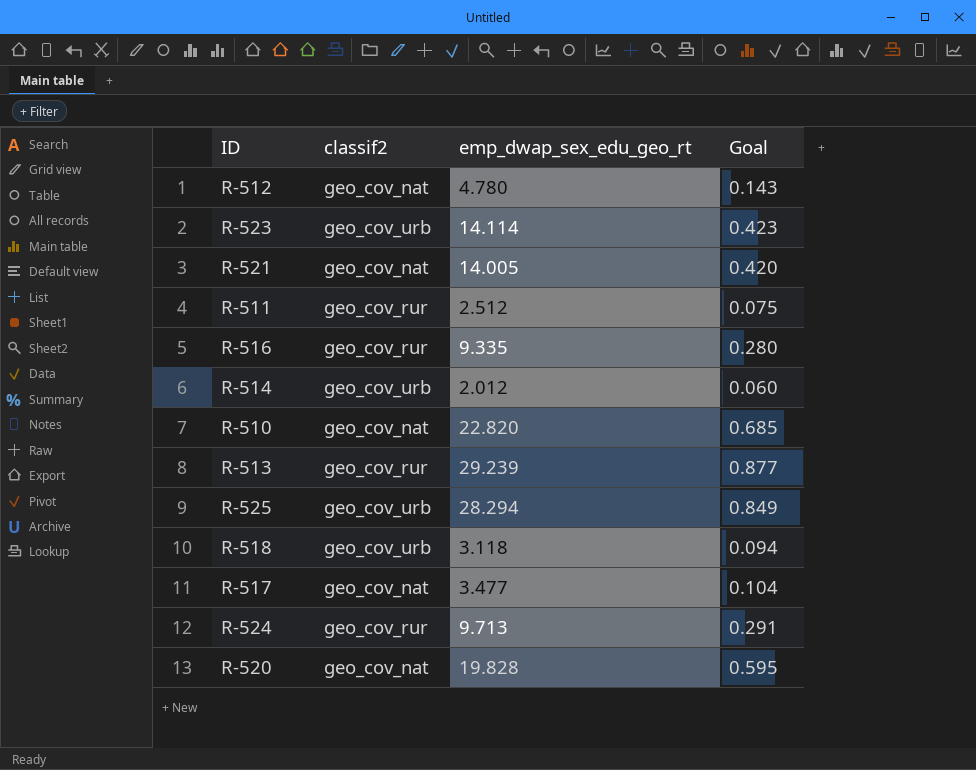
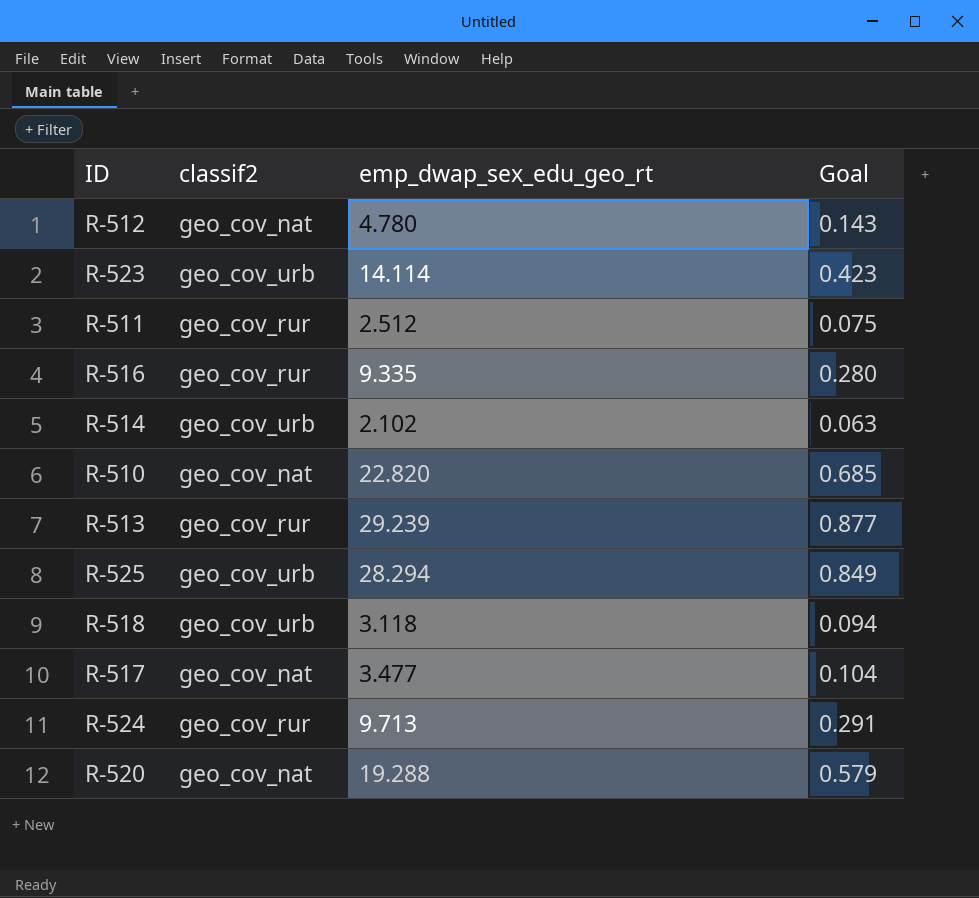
row R-521: geo_cov_nat | 14.005 | 0.420 -> none
R-514 | emp_dwap_sex_edu_geo_rt: 2.012 -> 2.102
R-514 | Goal: 0.060 -> 0.063
R-520 | emp_dwap_sex_edu_geo_rt: 19.828 -> 19.288
R-520 | Goal: 0.595 -> 0.579

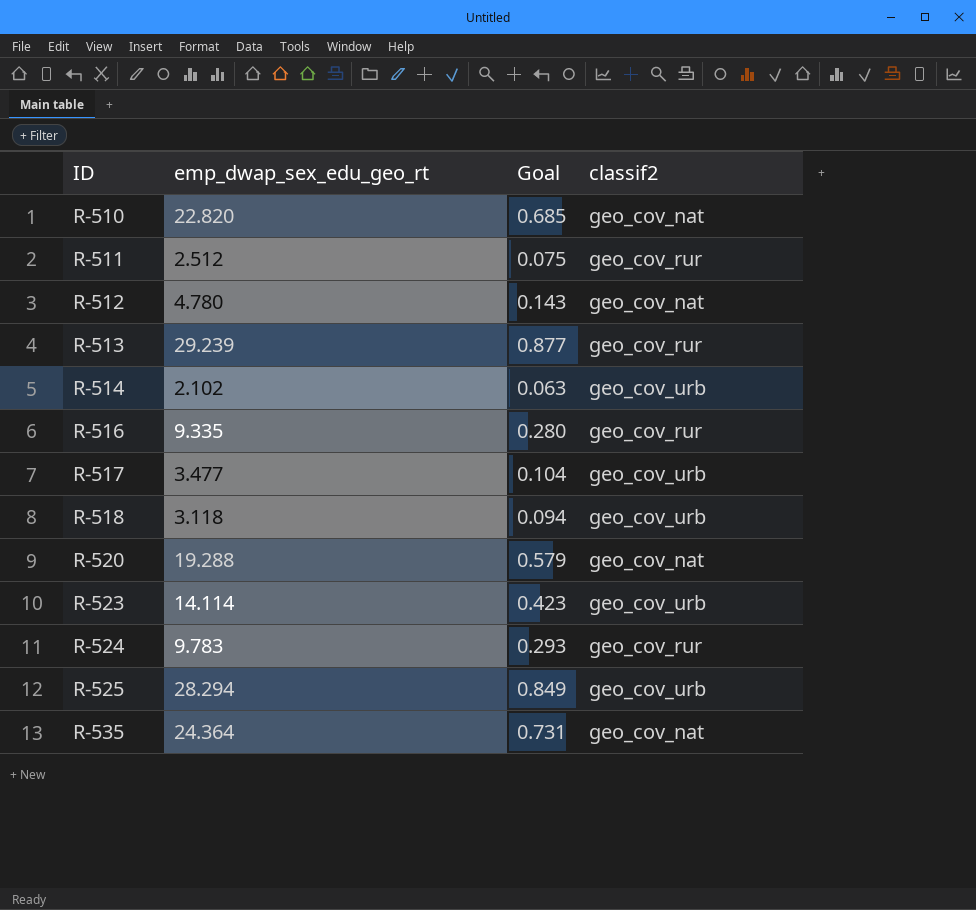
row order: none -> ID ascending
column classif2 | position: 2 -> 4
R-517 | classif2: geo_cov_nat -> geo_cov_urb
R-524 | emp_dwap_sex_edu_geo_rt: 9.713 -> 9.783
R-524 | Goal: 0.291 -> 0.293
row R-535: none -> 24.364 | 0.731 | geo_cov_nat

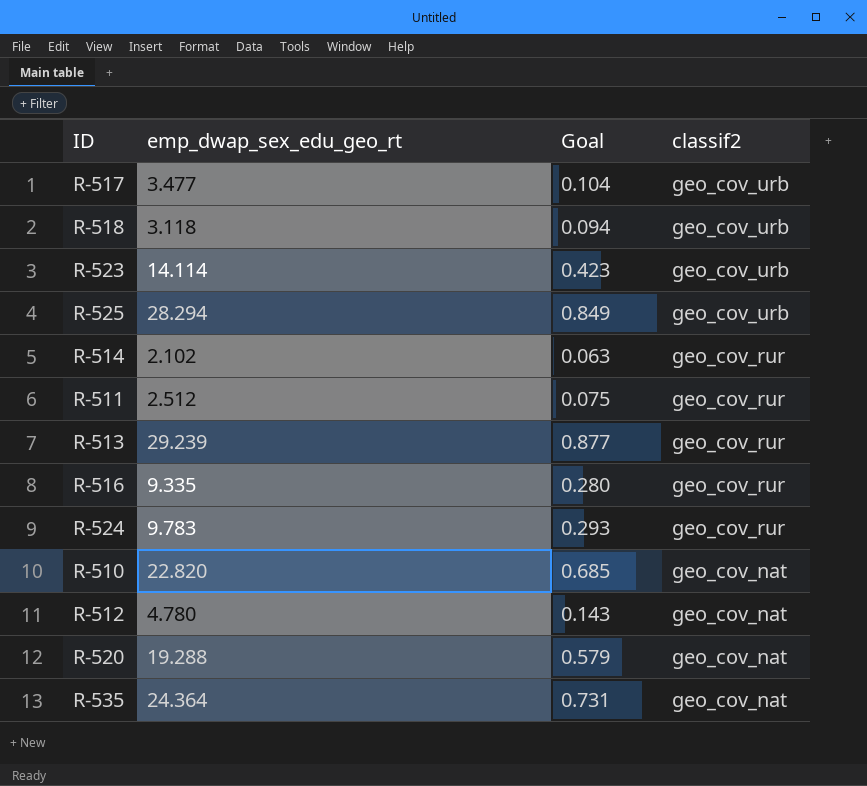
row order: ID ascending -> classif2 descending
R-514 | classif2: geo_cov_urb -> geo_cov_rur

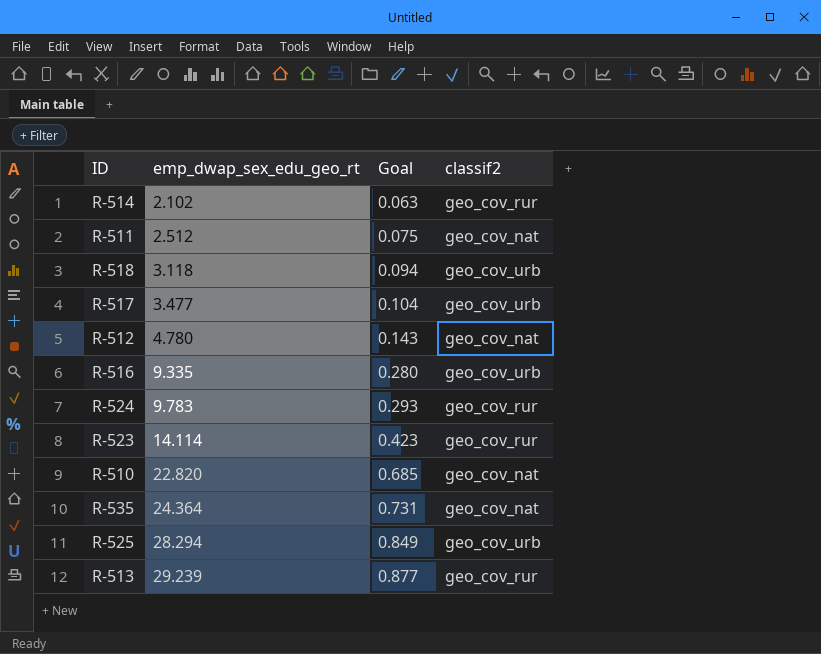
row order: classif2 descending -> emp_dwap_sex_edu_geo_rt ascending
row R-520: 19.288 | 0.579 | geo_cov_nat -> none
R-511 | classif2: geo_cov_rur -> geo_cov_nat
R-516 | classif2: geo_cov_rur -> geo_cov_urb
R-523 | classif2: geo_cov_urb -> geo_cov_rur

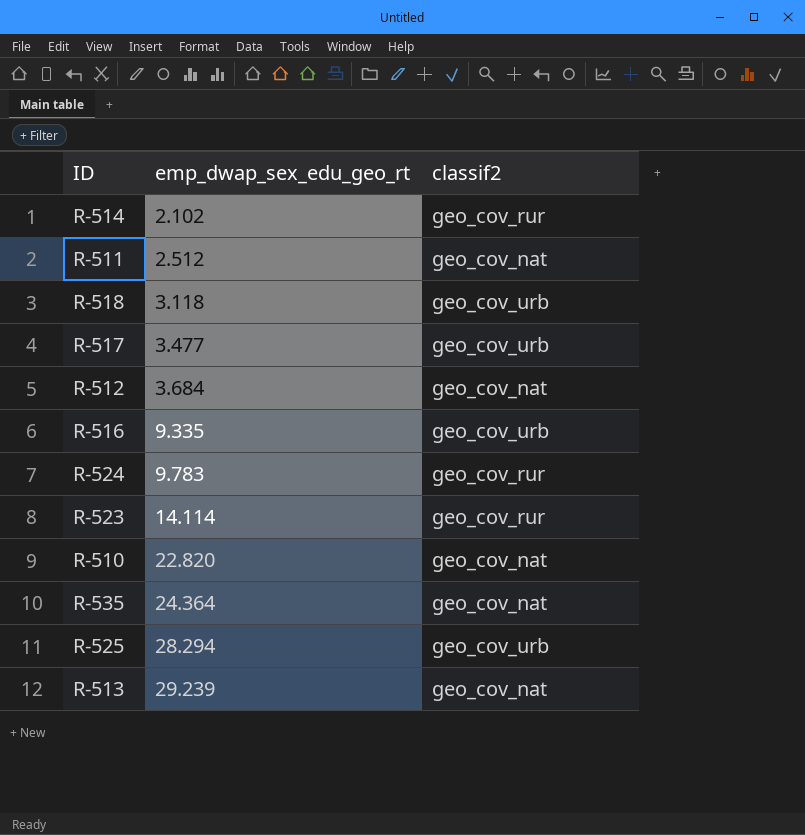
column Goal | formula: [emp_dwap_sex_edu_geo_rt] * 0.03 -> none
R-512 | emp_dwap_sex_edu_geo_rt: 4.780 -> 3.684
R-513 | classif2: geo_cov_rur -> geo_cov_nat

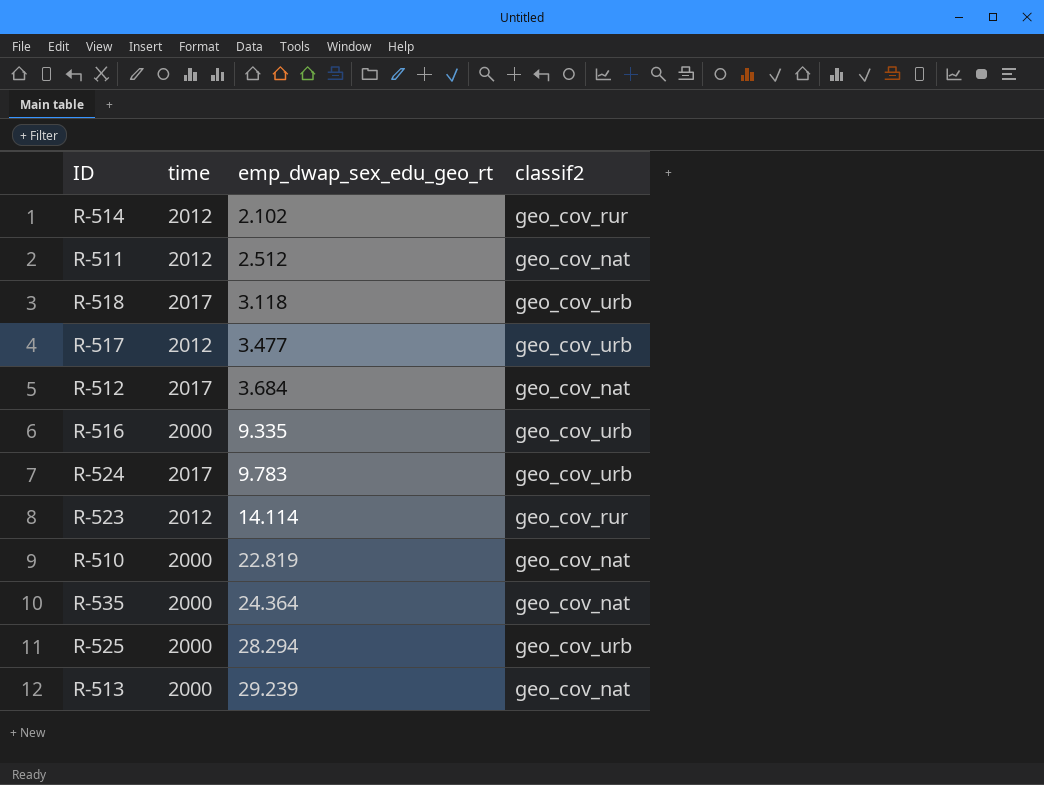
column time | position: none -> 2
R-524 | classif2: geo_cov_rur -> geo_cov_urb
R-510 | emp_dwap_sex_edu_geo_rt: 22.820 -> 22.819

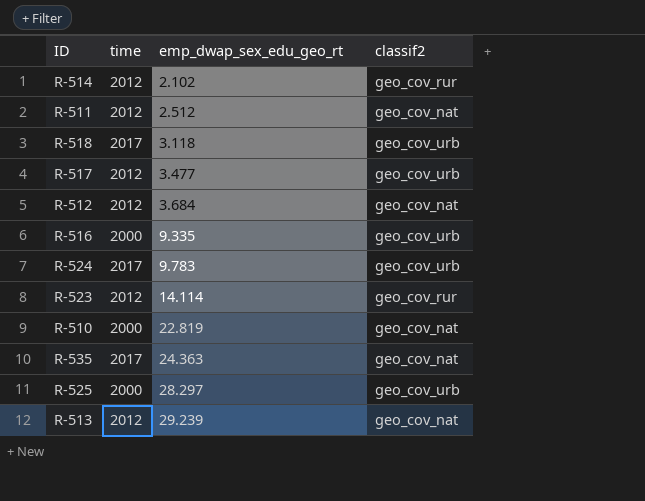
R-512 | time: 2017 -> 2012
R-535 | time: 2000 -> 2017
R-535 | emp_dwap_sex_edu_geo_rt: 24.364 -> 24.363
R-525 | emp_dwap_sex_edu_geo_rt: 28.294 -> 28.297
R-513 | time: 2000 -> 2012

